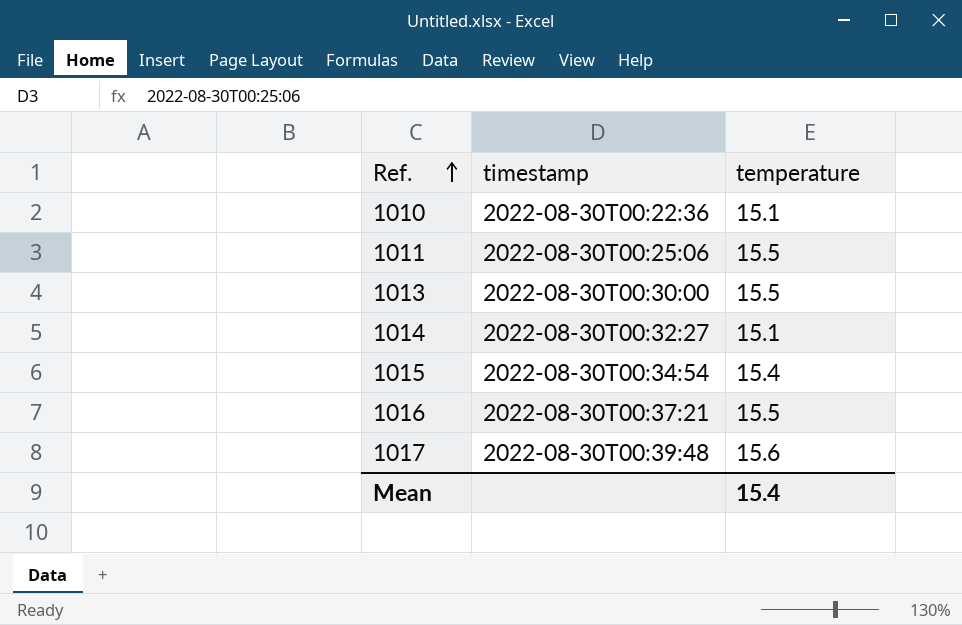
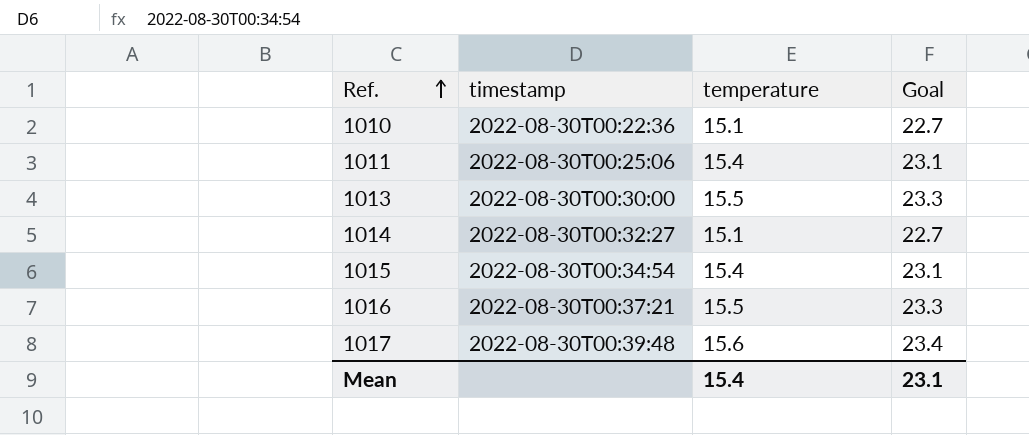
column Goal | formula: none -> [temperature] * 1.5
1011 | temperature: 15.5 -> 15.4

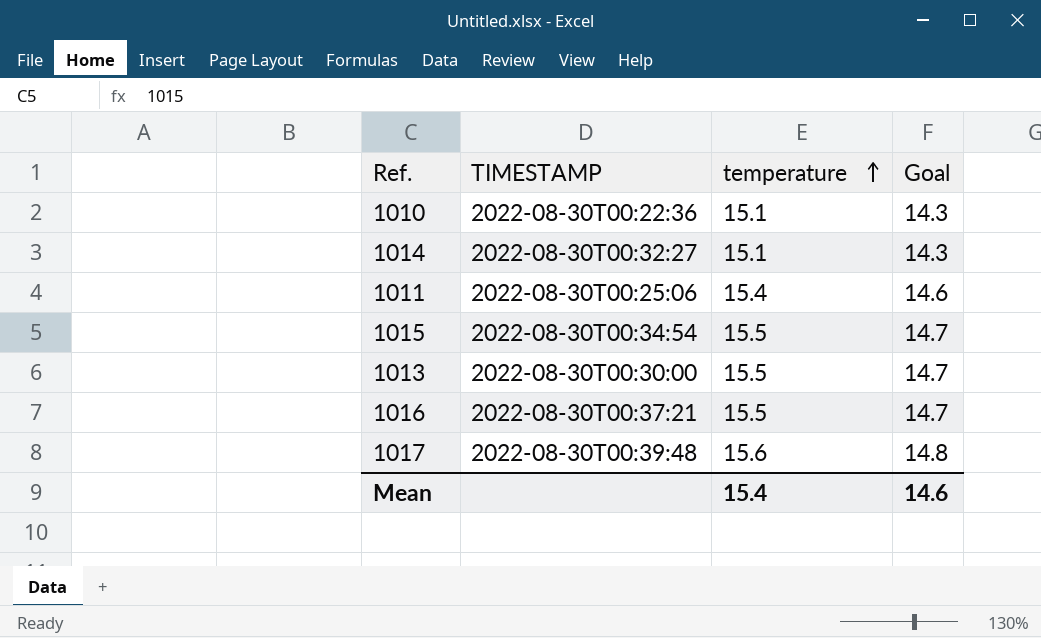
row order: Ref. ascending -> temperature ascending
column name: timestamp -> TIMESTAMP
column Goal | formula: [temperature] * 1.5 -> [temperature] * 0.95
1015 | temperature: 15.4 -> 15.5
Mean | Goal: 23.1 -> 14.6

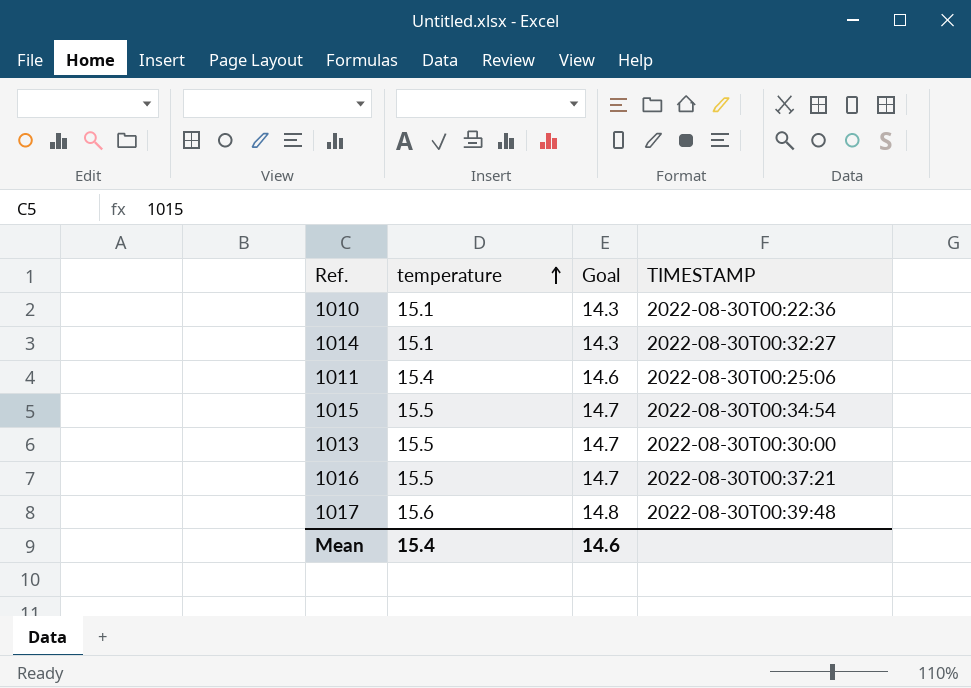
column TIMESTAMP | position: 2 -> 4

